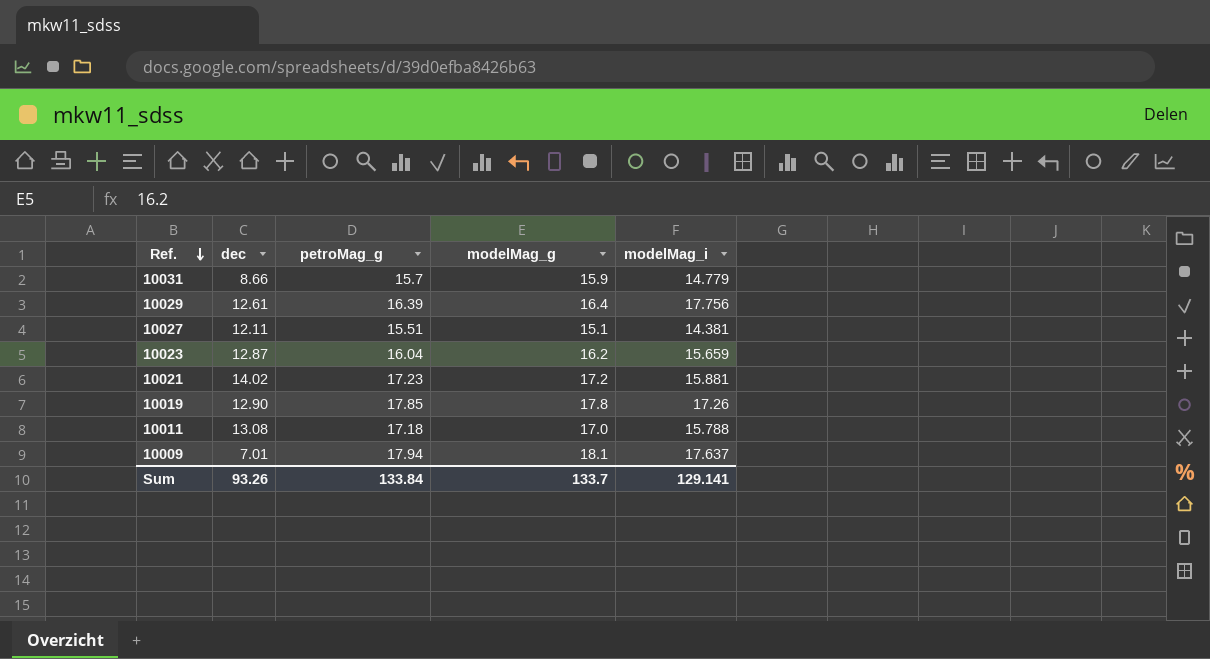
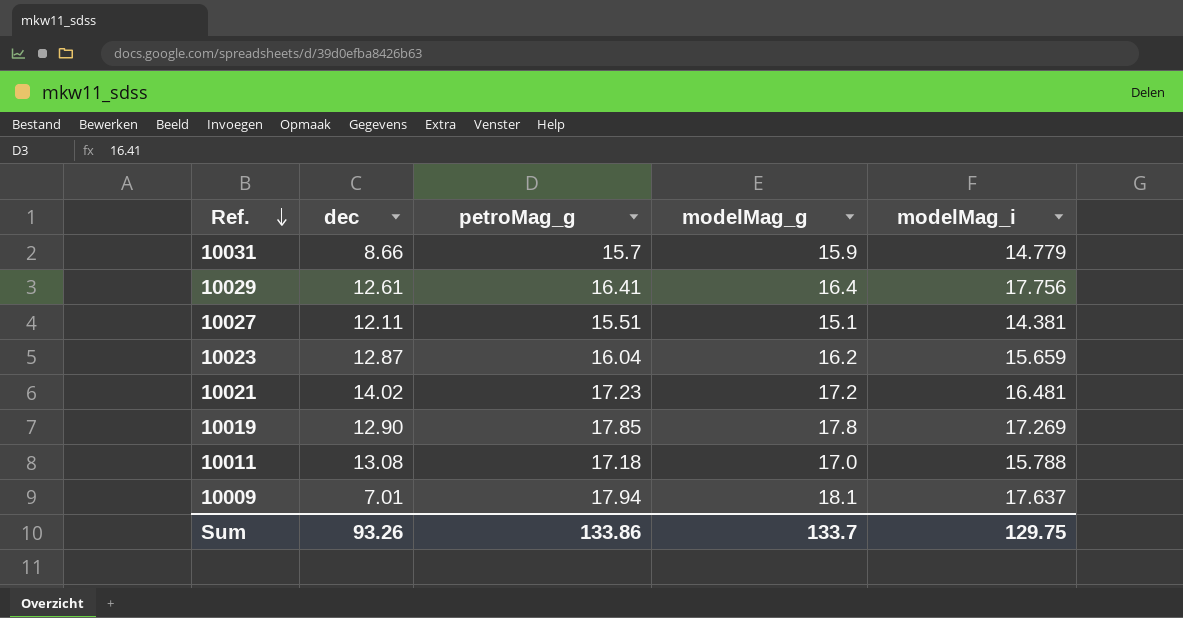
10029 | petroMag_g: 16.39 -> 16.41
10021 | modelMag_i: 15.881 -> 16.481
10019 | modelMag_i: 17.26 -> 17.269
Sum | petroMag_g: 133.84 -> 133.86
Sum | modelMag_i: 129.141 -> 129.75

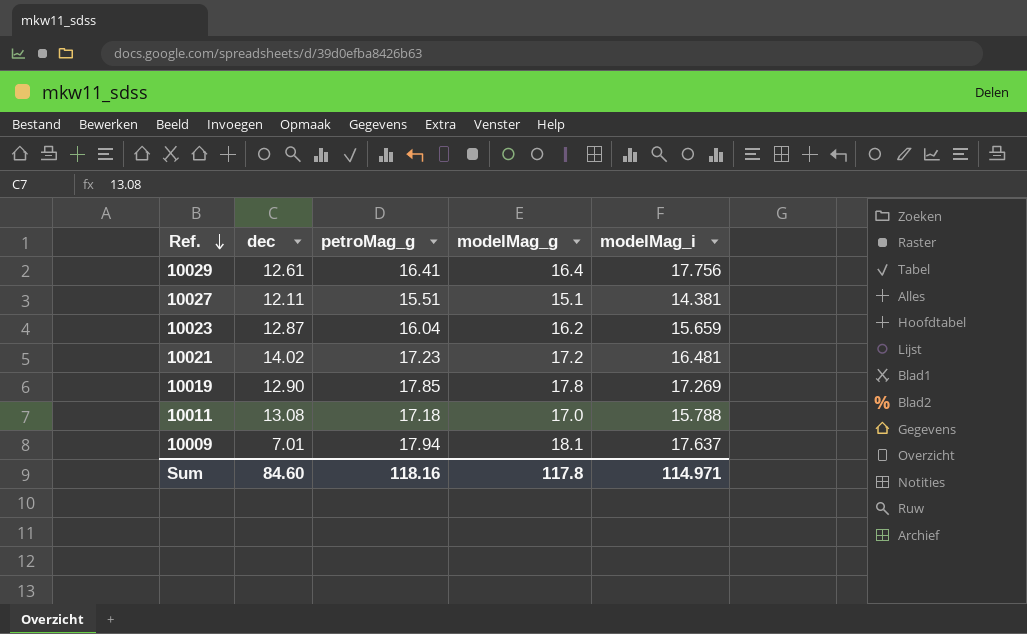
row 10031: 8.66 | 15.7 | 15.9 | 14.779 -> none
Sum | dec: 93.26 -> 84.60
Sum | petroMag_g: 133.86 -> 118.16
Sum | modelMag_g: 133.7 -> 117.8
Sum | modelMag_i: 129.75 -> 114.971

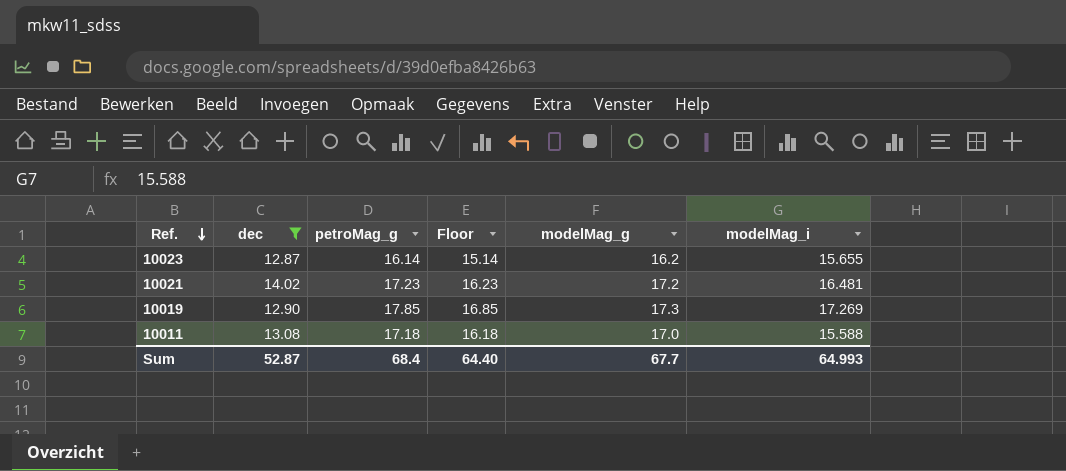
filter: none -> dec >= 12.87
column Floor | formula: none -> [petroMag_g] - 1
10023 | petroMag_g: 16.04 -> 16.14
10023 | modelMag_i: 15.659 -> 15.655
10019 | modelMag_g: 17.8 -> 17.3
10011 | modelMag_i: 15.788 -> 15.588
Sum | dec: 84.60 -> 52.87
Sum | petroMag_g: 118.16 -> 68.4
Sum | modelMag_g: 117.8 -> 67.7
Sum | modelMag_i: 114.971 -> 64.993

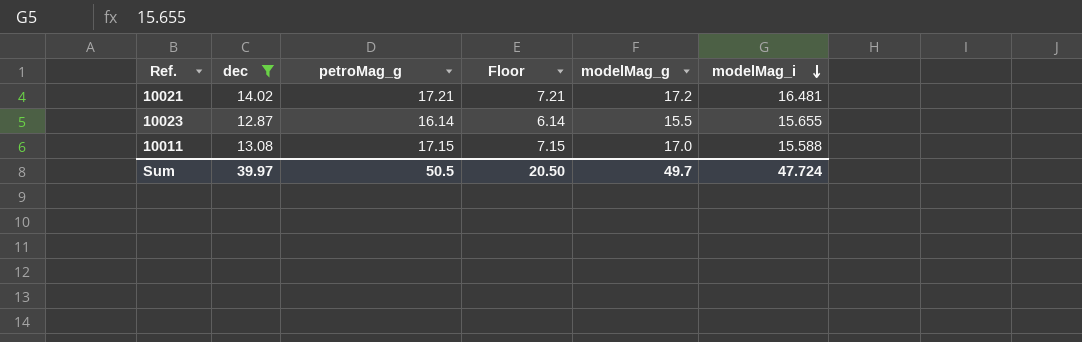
row order: Ref. descending -> modelMag_i descending
column Floor | formula: [petroMag_g] - 1 -> [petroMag_g] - 10
row 10019: 12.90 | 17.85 | 16.85 | 17.3 | 17.269 -> none
10021 | petroMag_g: 17.23 -> 17.21
10023 | modelMag_g: 16.2 -> 15.5
10011 | petroMag_g: 17.18 -> 17.15
Sum | dec: 52.87 -> 39.97
Sum | petroMag_g: 68.4 -> 50.5
Sum | Floor: 64.40 -> 20.50
Sum | modelMag_g: 67.7 -> 49.7
Sum | modelMag_i: 64.993 -> 47.724

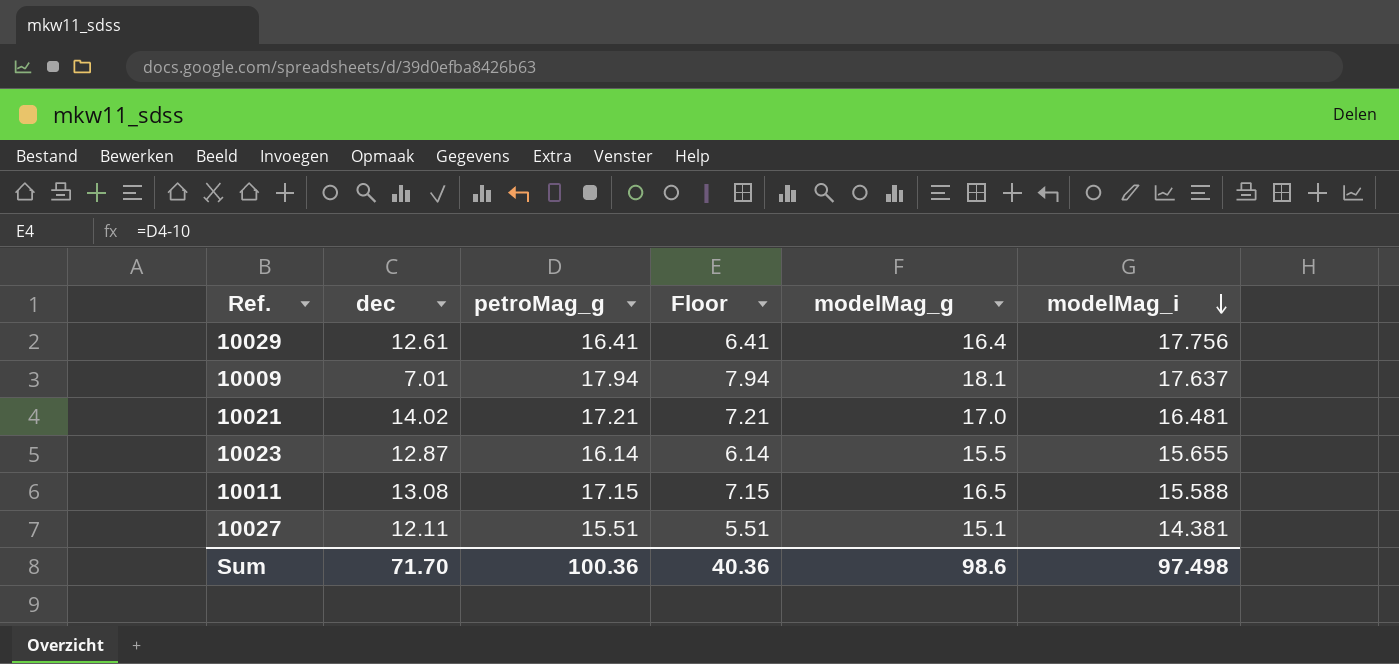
filter: dec >= 12.87 -> none
10021 | modelMag_g: 17.2 -> 17.0
10011 | modelMag_g: 17.0 -> 16.5
Sum | dec: 39.97 -> 71.70
Sum | petroMag_g: 50.5 -> 100.36
Sum | Floor: 20.50 -> 40.36
Sum | modelMag_g: 49.7 -> 98.6
Sum | modelMag_i: 47.724 -> 97.498

